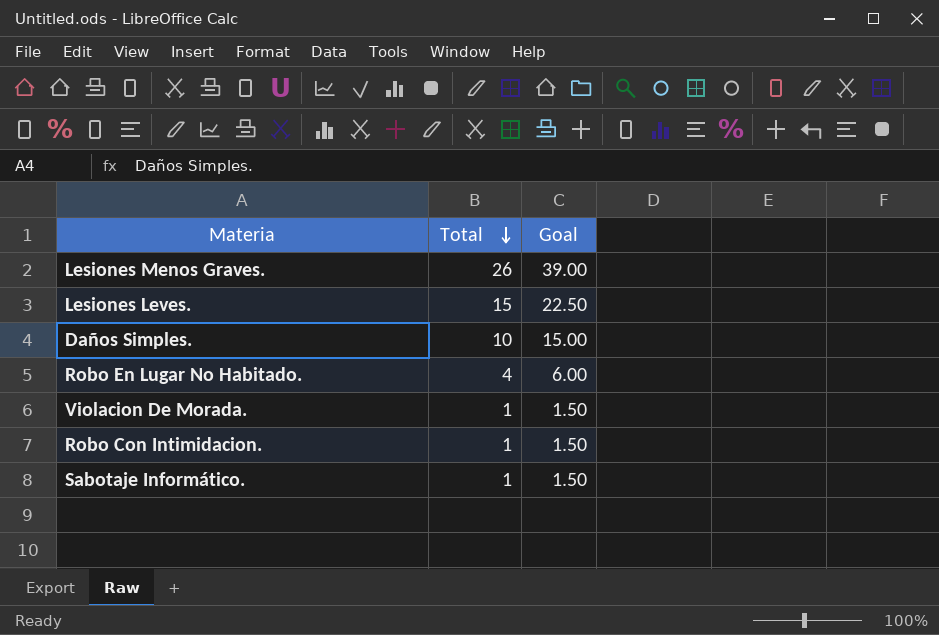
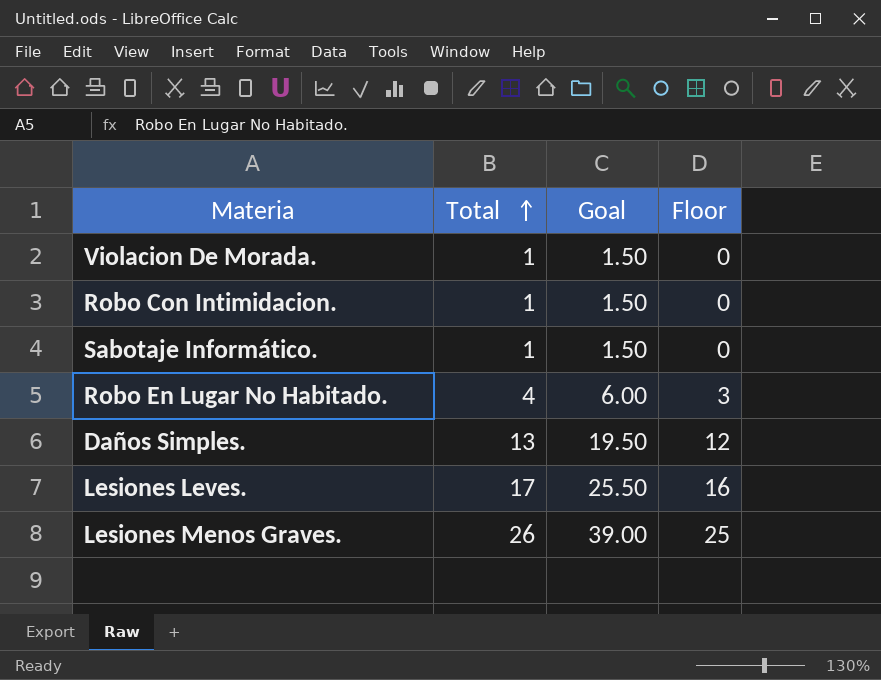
row order: Total descending -> Total ascending
column Floor | formula: none -> [Total] - 1
Daños Simples. | Total: 10 -> 13
Daños Simples. | Goal: 15.00 -> 19.50
Lesiones Leves. | Total: 15 -> 17
Lesiones Leves. | Goal: 22.50 -> 25.50

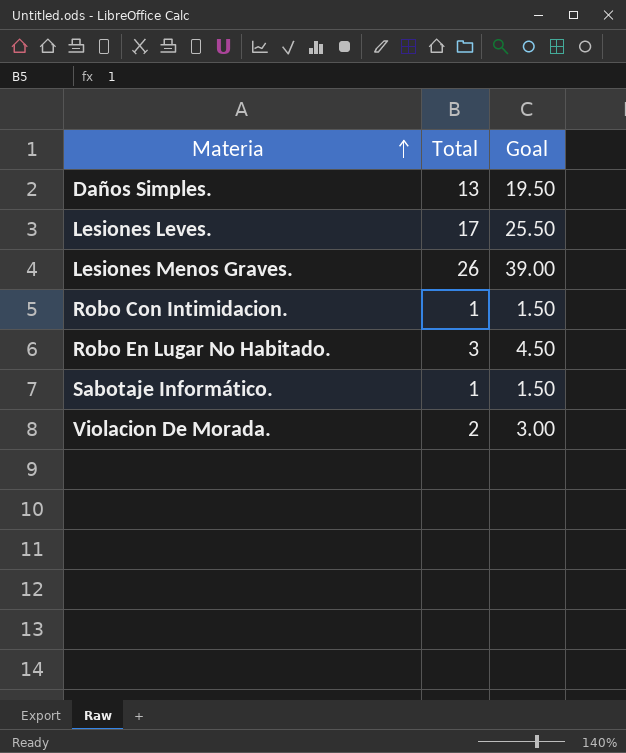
row order: Total ascending -> Materia ascending
column Floor | formula: [Total] - 1 -> none
Robo En Lugar No Habitado. | Total: 4 -> 3
Robo En Lugar No Habitado. | Goal: 6.00 -> 4.50
Violacion De Morada. | Total: 1 -> 2
Violacion De Morada. | Goal: 1.50 -> 3.00

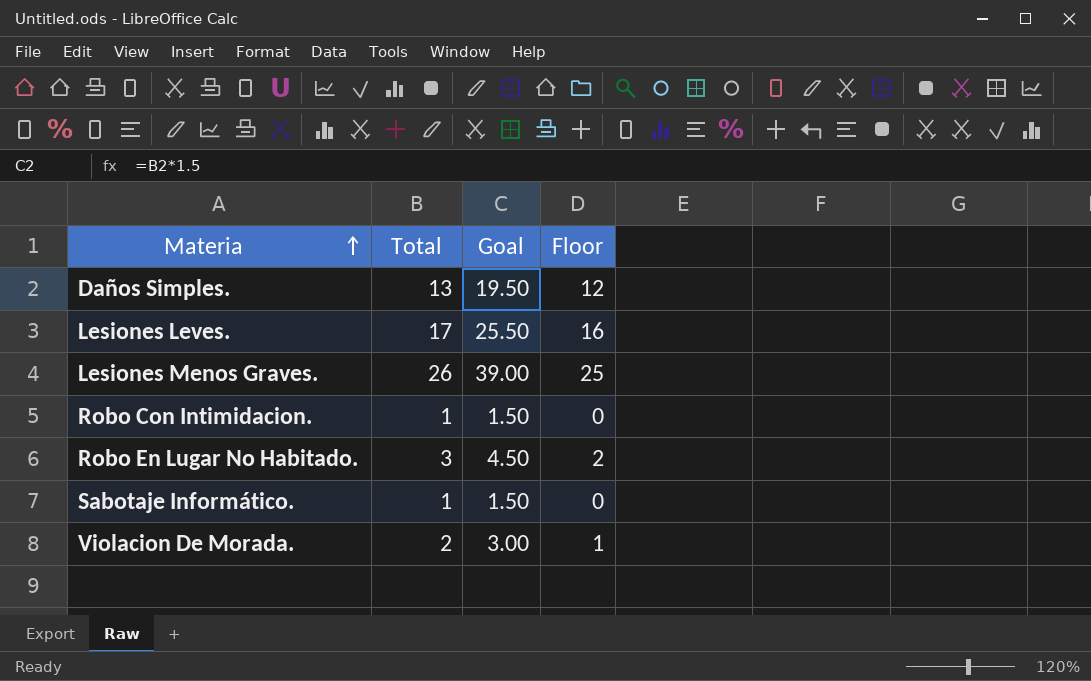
column Floor | formula: none -> [Total] - 1

